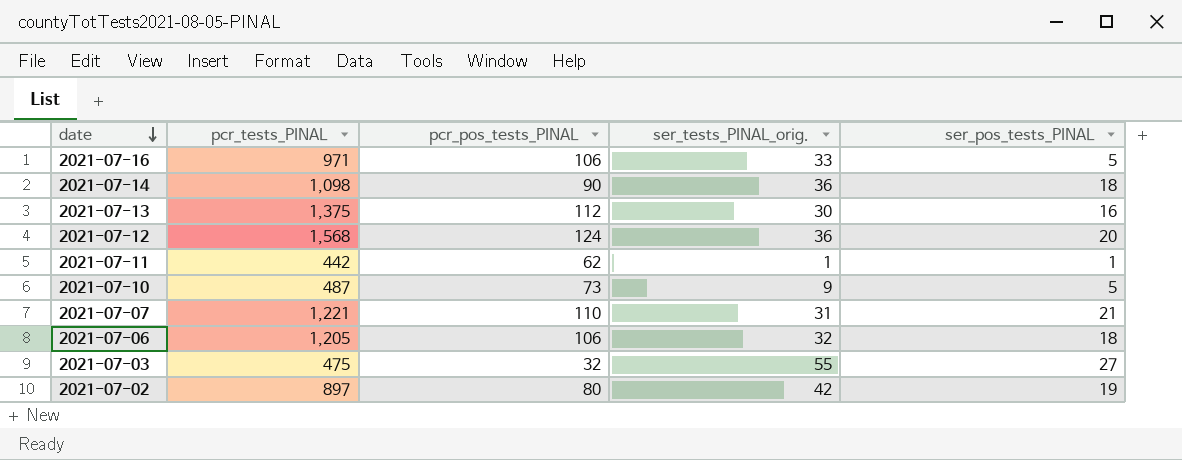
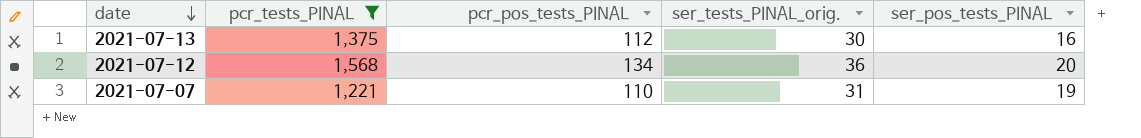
filter: none -> pcr_tests_PINAL >= 1,221
2021-07-12 | pcr_pos_tests_PINAL: 124 -> 134
2021-07-07 | ser_pos_tests_PINAL: 21 -> 19

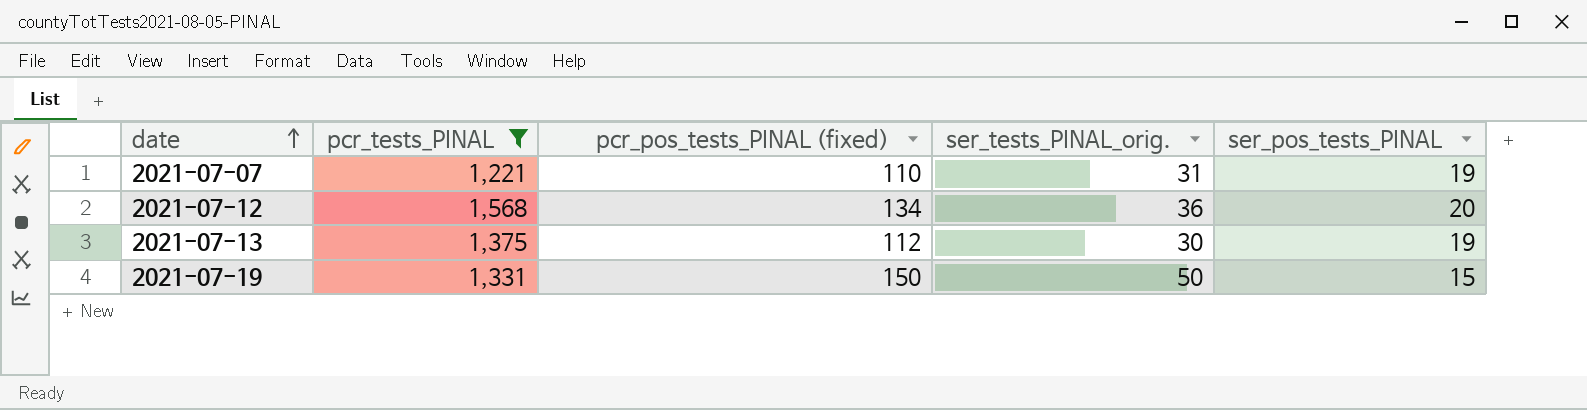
row order: date descending -> date ascending
column name: pcr_pos_tests_PINAL -> pcr_pos_tests_PINAL (fixed)
2021-07-13 | ser_pos_tests_PINAL: 16 -> 19
row 2021-07-19: none -> 1,331 | 150 | 50 | 15

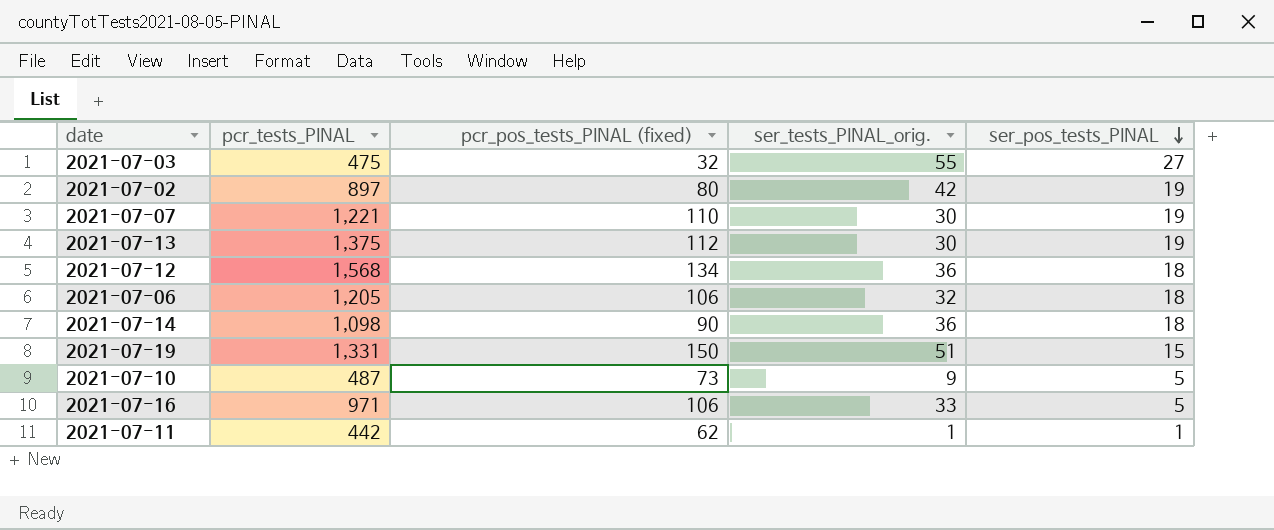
filter: pcr_tests_PINAL >= 1,221 -> none
row order: date ascending -> ser_pos_tests_PINAL descending
2021-07-07 | ser_tests_PINAL_orig.: 31 -> 30
2021-07-12 | ser_pos_tests_PINAL: 20 -> 18
2021-07-19 | ser_tests_PINAL_orig.: 50 -> 51

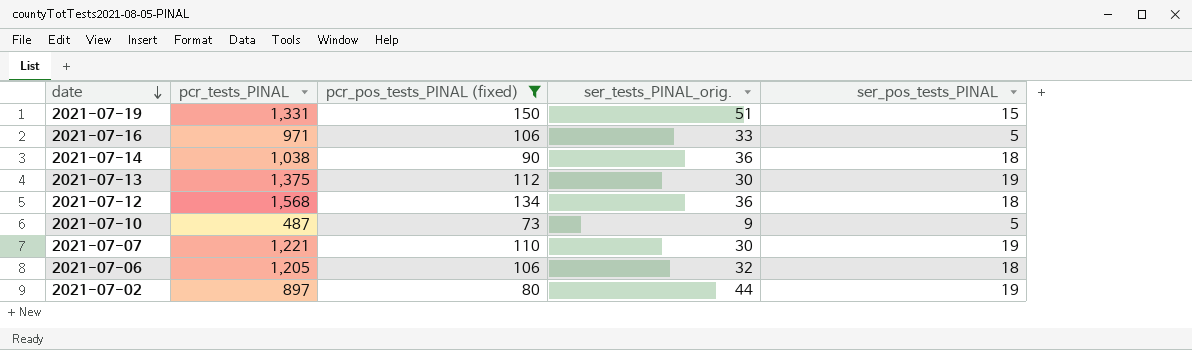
filter: none -> pcr_pos_tests_PINAL (fixed) >= 73
row order: ser_pos_tests_PINAL descending -> date descending
2021-07-14 | pcr_tests_PINAL: 1,098 -> 1,038
2021-07-02 | ser_tests_PINAL_orig.: 42 -> 44

